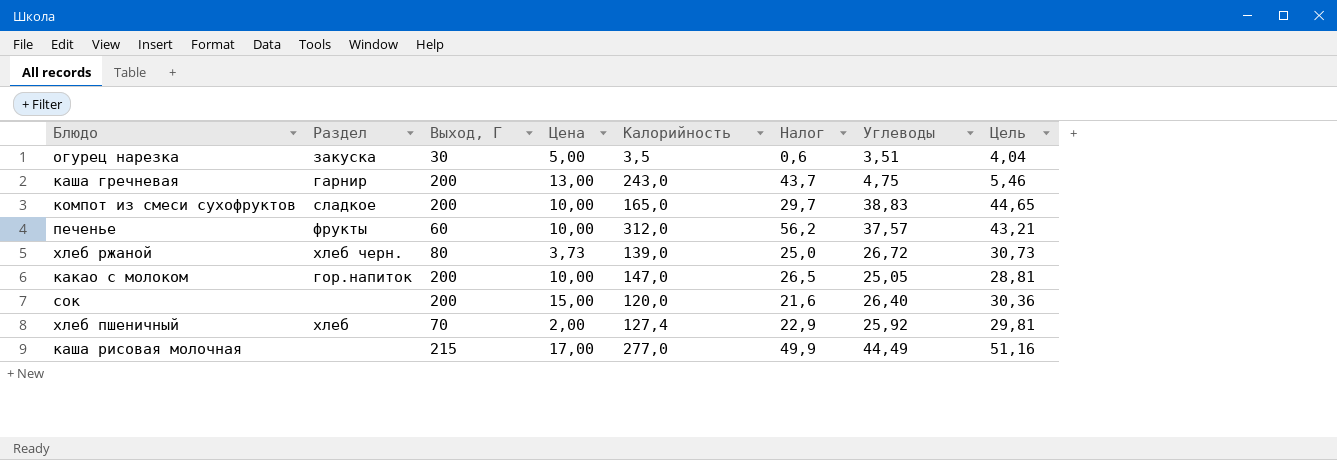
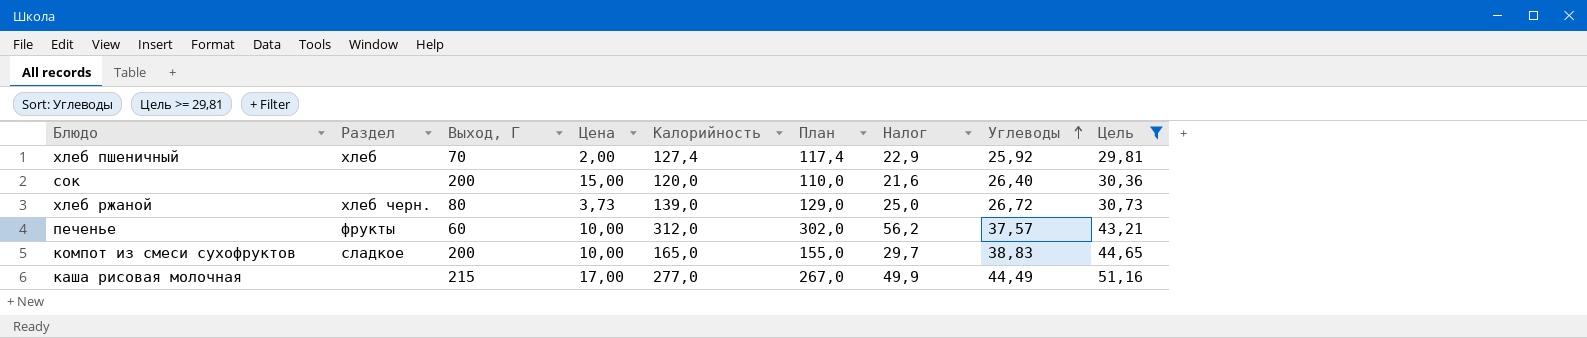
filter: none -> Цель >= 29,81
row order: none -> Углеводы ascending
column План | formula: none -> [Калорийность] - 10

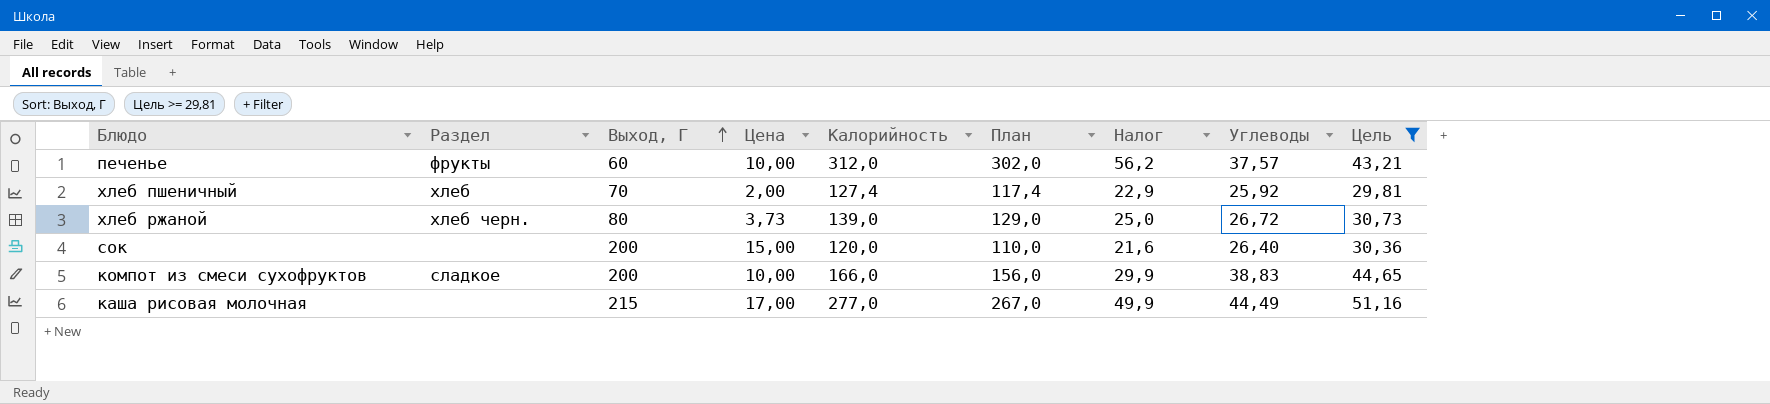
row order: Углеводы ascending -> Выход, Г ascending
компот из смеси сухофруктов | Калорийность: 165,0 -> 166,0
компот из смеси сухофруктов | План: 155,0 -> 156,0
компот из смеси сухофруктов | Налог: 29,7 -> 29,9

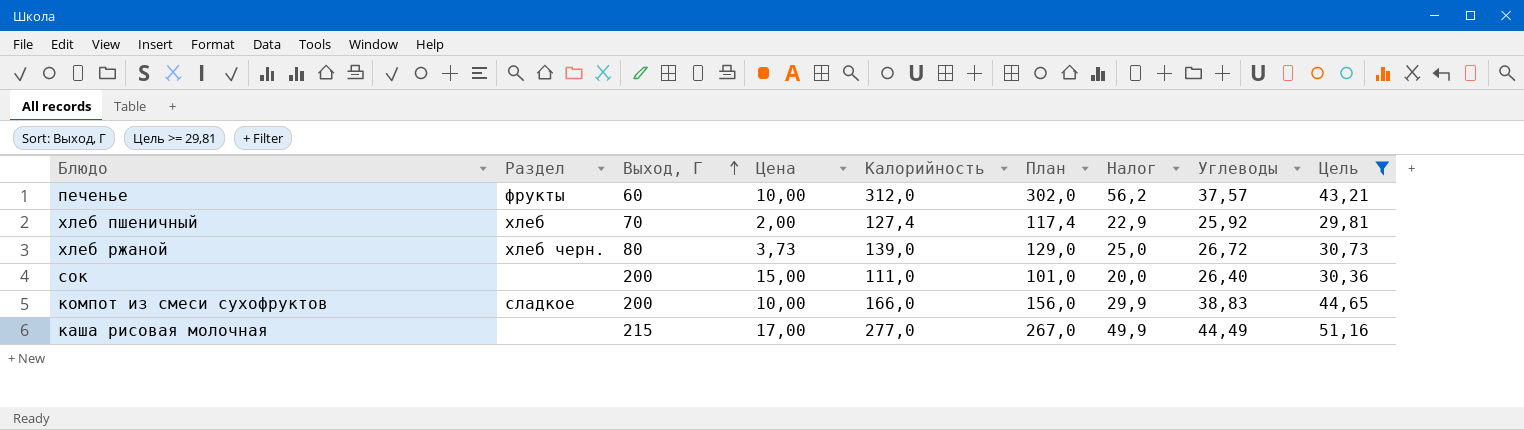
сок | Калорийность: 120,0 -> 111,0
сок | План: 110,0 -> 101,0
сок | Налог: 21,6 -> 20,0

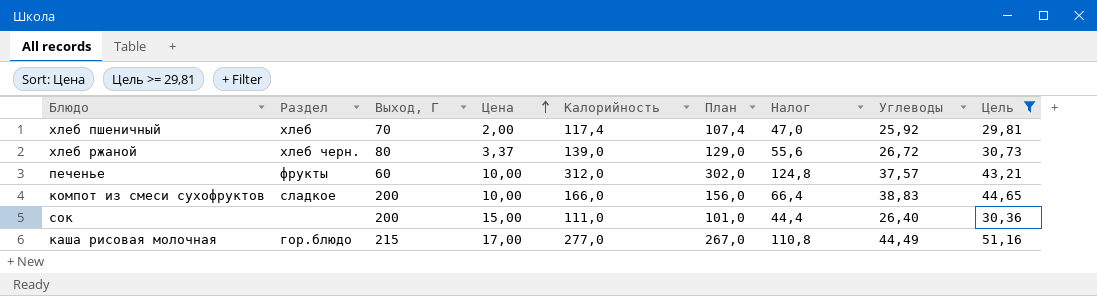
row order: Выход, Г ascending -> Цена ascending
column Налог | formula: [Калорийность] * 0,18 -> [Калорийность] * 0,4
хлеб пшеничный | Калорийность: 127,4 -> 117,4
хлеб пшеничный | План: 117,4 -> 107,4
хлеб ржаной | Цена: 3,73 -> 3,37
каша рисовая молочная | Раздел: none -> гор.блюдо

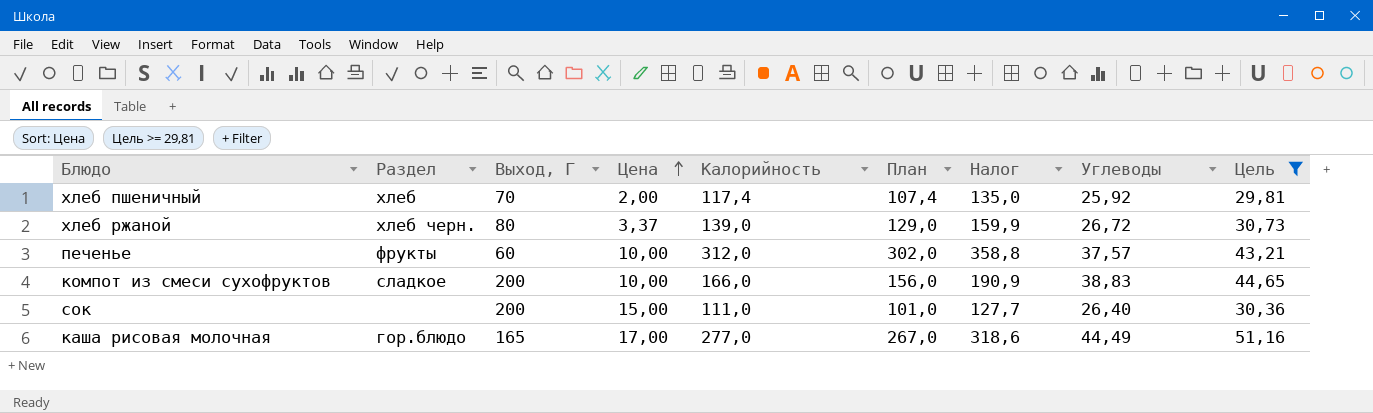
column Налог | formula: [Калорийность] * 0,4 -> [Калорийность] * 1,15
каша рисовая молочная | Выход, Г: 215 -> 165

